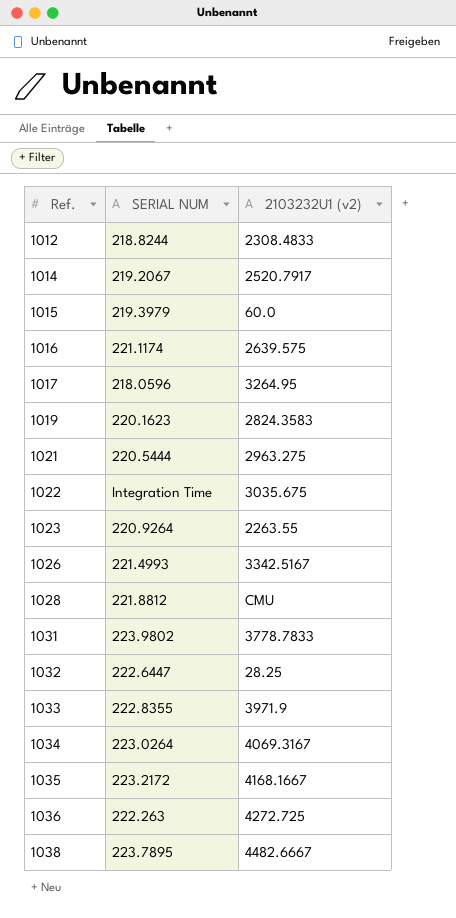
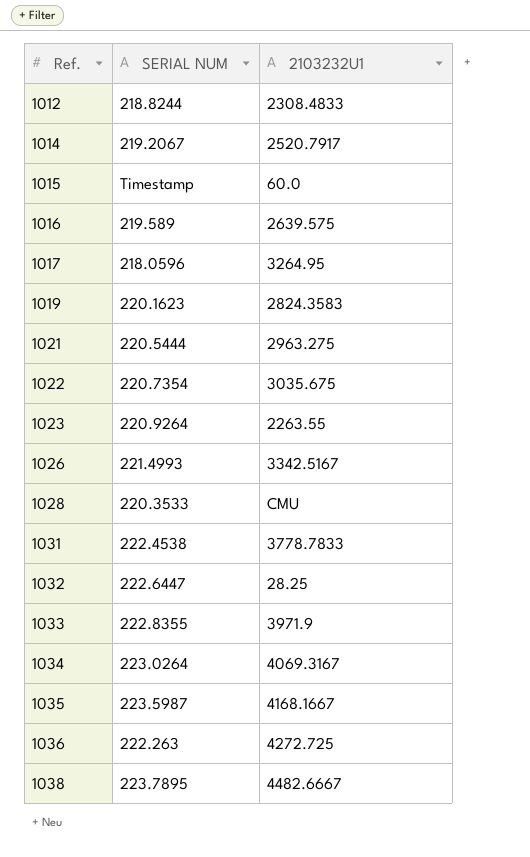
column name: 2103232U1 (v2) -> 2103232U1
1015 | SERIAL NUM: 219.3979 -> Timestamp
1016 | SERIAL NUM: 221.1174 -> 219.589
1022 | SERIAL NUM: Integration Time -> 220.7354
1028 | SERIAL NUM: 221.8812 -> 220.3533
1031 | SERIAL NUM: 223.9802 -> 222.4538
1035 | SERIAL NUM: 223.2172 -> 223.5987

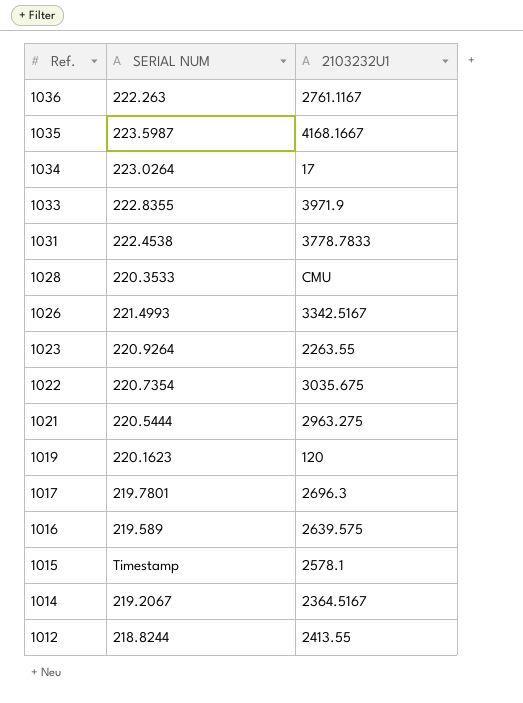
row order: Ref. ascending -> Ref. descending
row 1032: 222.6447 | 28.25 -> none
row 1038: 223.7895 | 4482.6667 -> none
1036 | 2103232U1: 4272.725 -> 2761.1167
1034 | 2103232U1: 4069.3167 -> 17
1019 | 2103232U1: 2824.3583 -> 120
1017 | SERIAL NUM: 218.0596 -> 219.7801
1017 | 2103232U1: 3264.95 -> 2696.3
1015 | 2103232U1: 60.0 -> 2578.1
1014 | 2103232U1: 2520.7917 -> 2364.5167
1012 | 2103232U1: 2308.4833 -> 2413.55

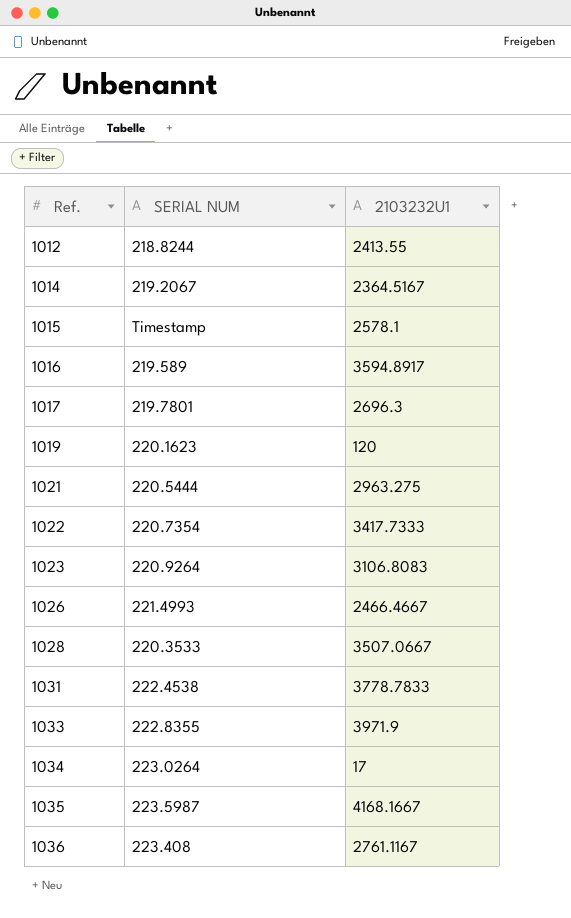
row order: Ref. descending -> Ref. ascending
1016 | 2103232U1: 2639.575 -> 3594.8917
1022 | 2103232U1: 3035.675 -> 3417.7333
1023 | 2103232U1: 2263.55 -> 3106.8083
1026 | 2103232U1: 3342.5167 -> 2466.4667
1028 | 2103232U1: CMU -> 3507.0667
1036 | SERIAL NUM: 222.263 -> 223.408

